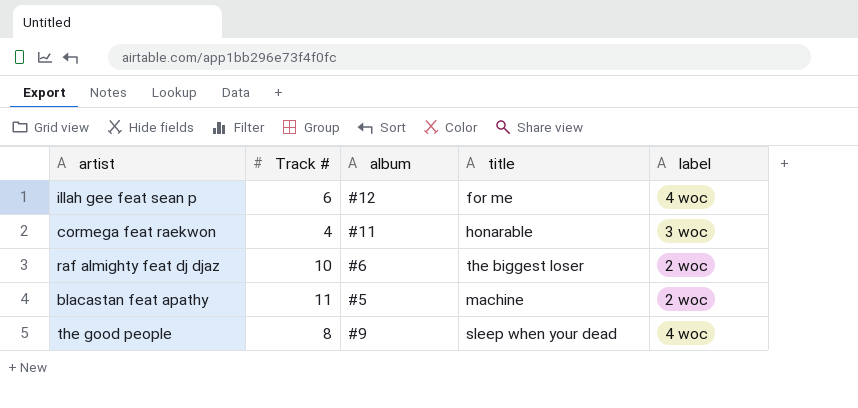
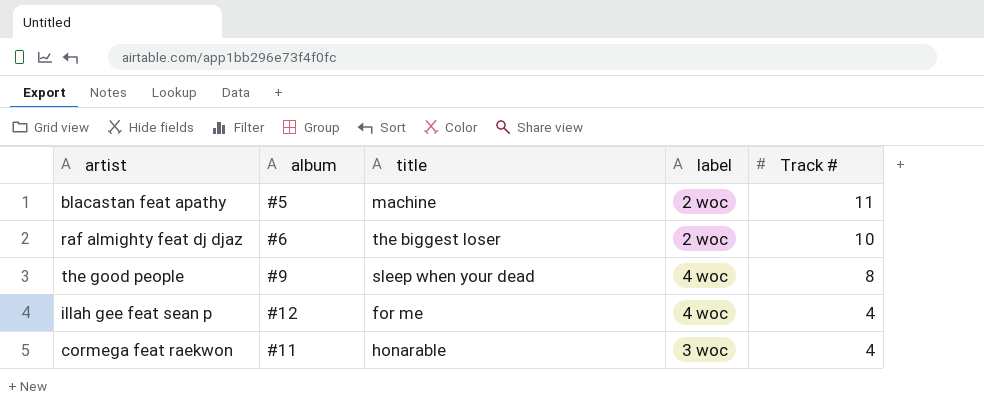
row order: none -> Track # descending
column Track # | position: 2 -> 5
illah gee feat sean p | Track #: 6 -> 4

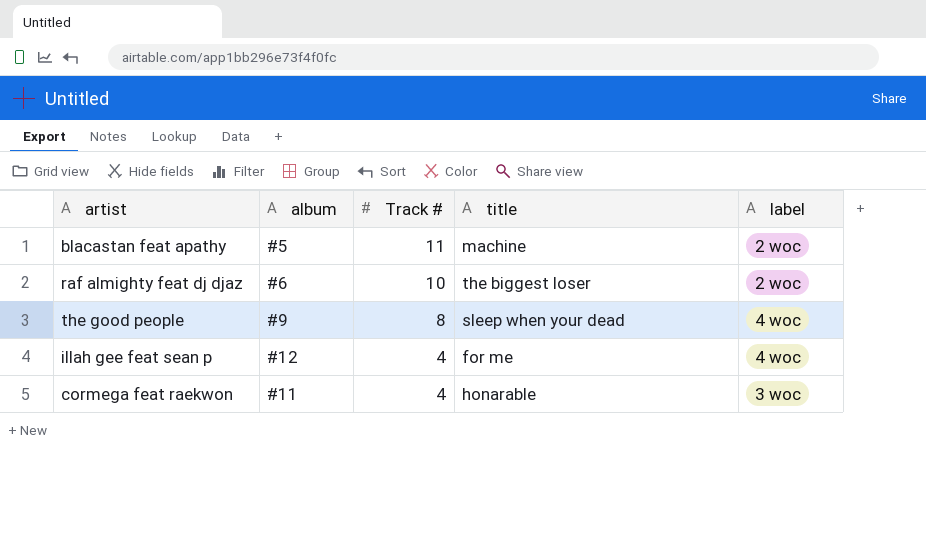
column Track # | position: 5 -> 3

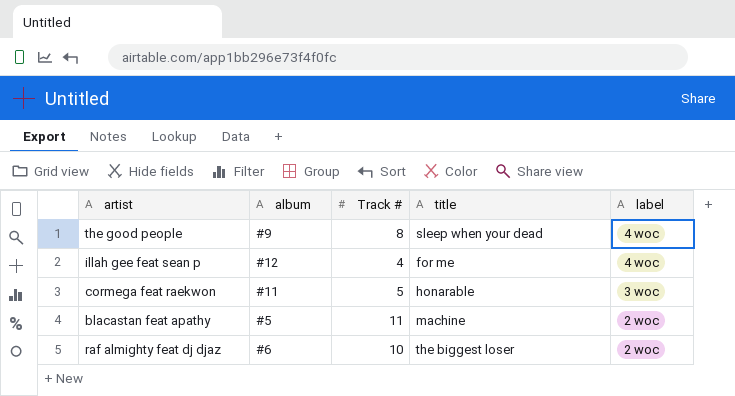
row order: Track # descending -> label descending
cormega feat raekwon | Track #: 4 -> 5

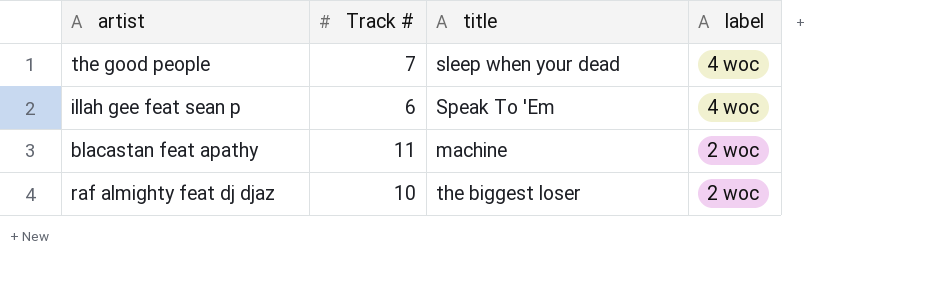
column album | position: 2 -> none
row cormega feat raekwon: #11 | 5 | honarable | 3 woc -> none
the good people | Track #: 8 -> 7
illah gee feat sean p | Track #: 4 -> 6
illah gee feat sean p | title: for me -> Speak To 'Em

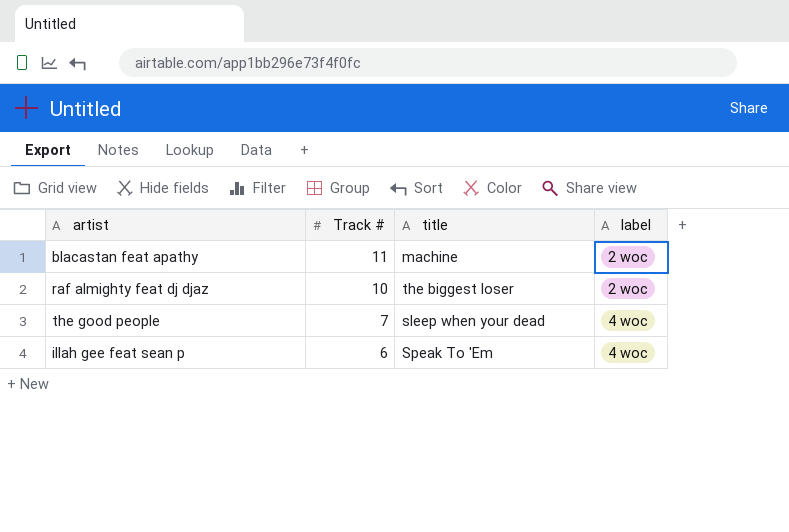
row order: label descending -> Track # descending

